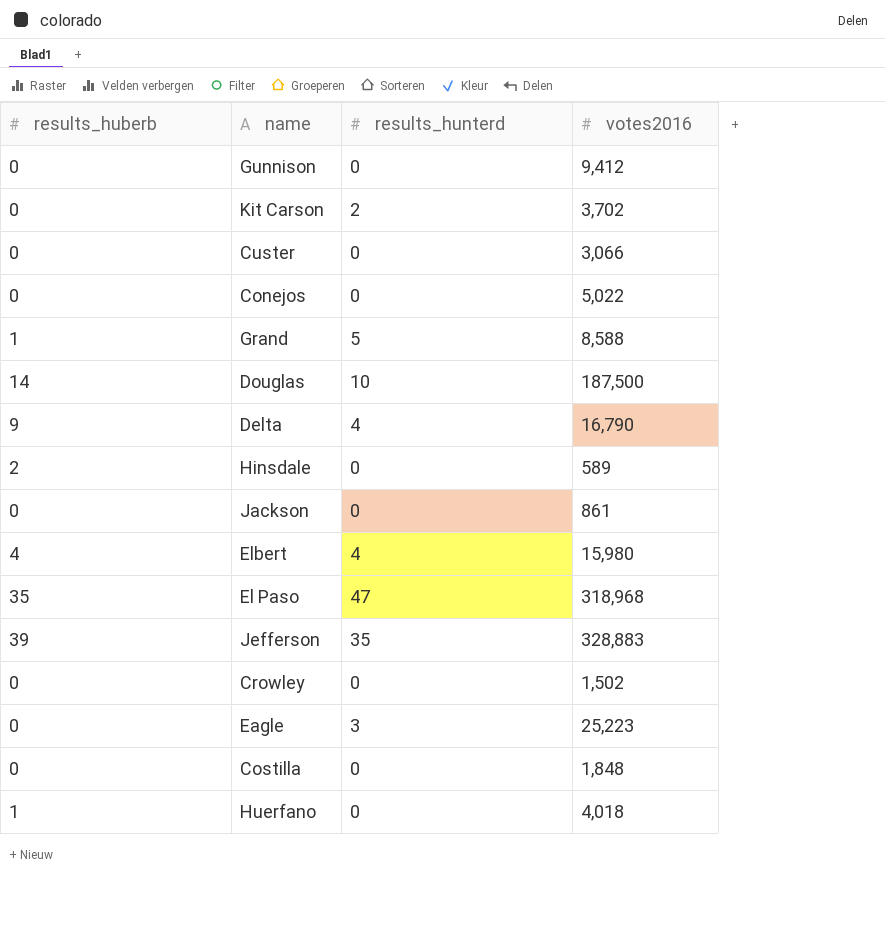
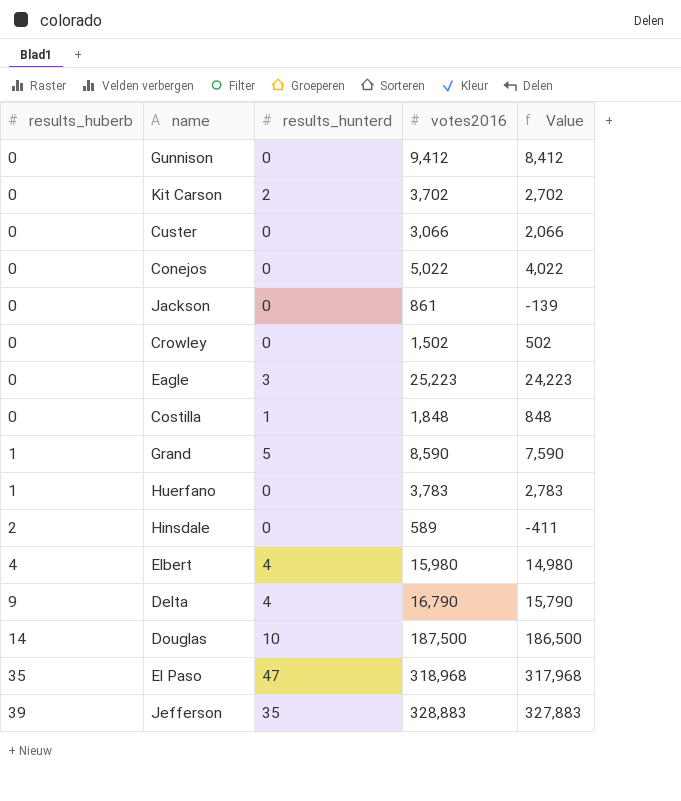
row order: none -> results_huberb ascending
column Value | formula: none -> [votes2016] - 1000
Costilla | results_hunterd: 0 -> 1
Grand | votes2016: 8,588 -> 8,590
Huerfano | votes2016: 4,018 -> 3,783

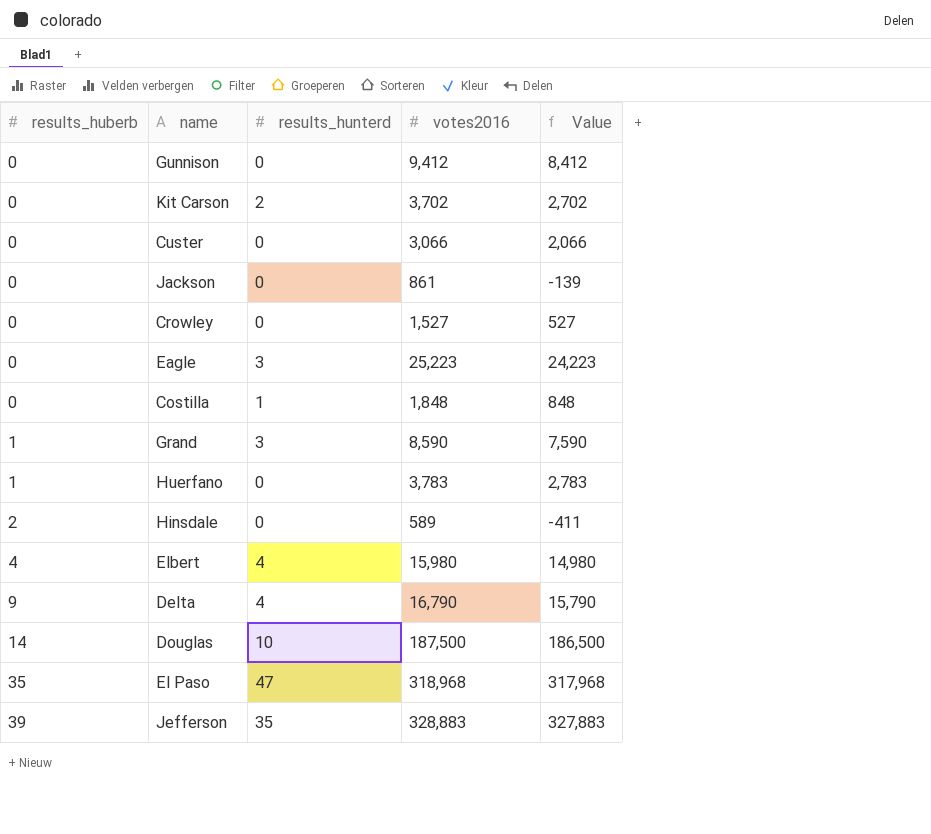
row Conejos: 0 | 0 | 5,022 | 4,022 -> none
Crowley | votes2016: 1,502 -> 1,527
Crowley | Value: 502 -> 527
Grand | results_hunterd: 5 -> 3

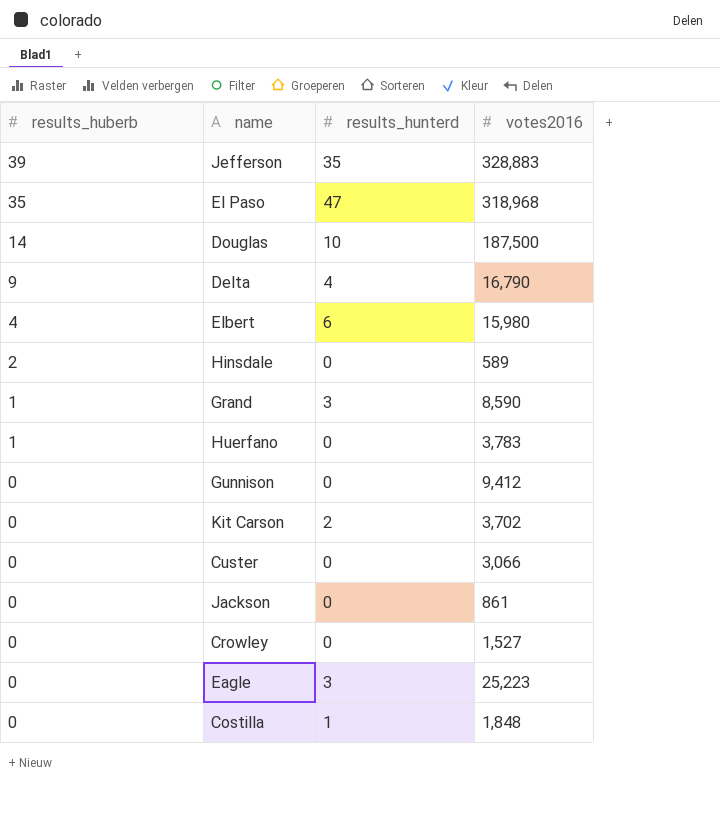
row order: results_huberb ascending -> results_huberb descending
column Value | formula: [votes2016] - 1000 -> none
Elbert | results_hunterd: 4 -> 6

